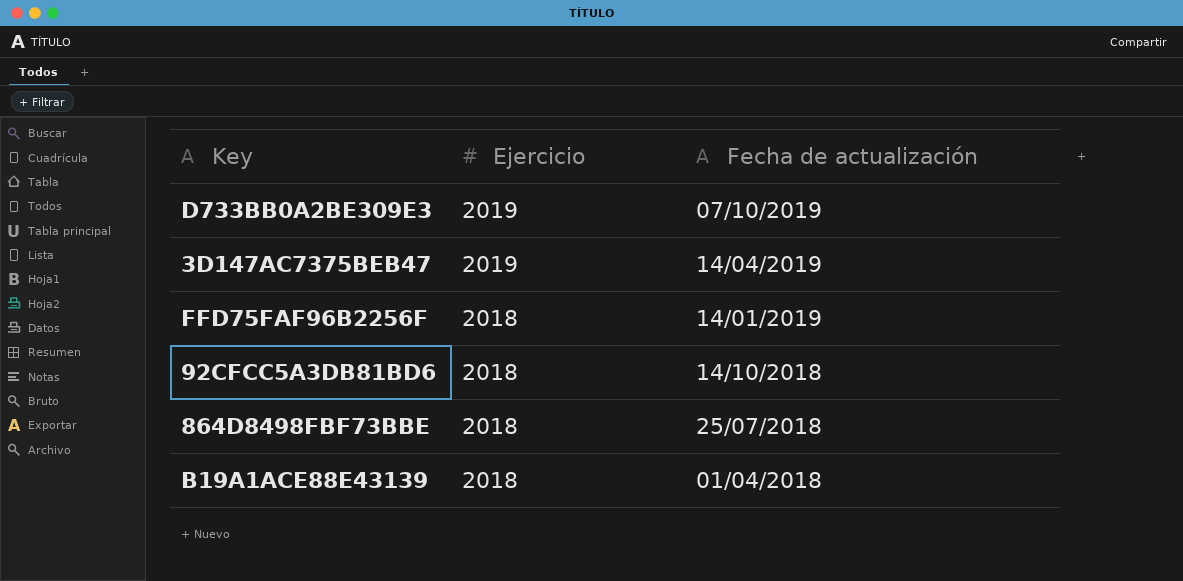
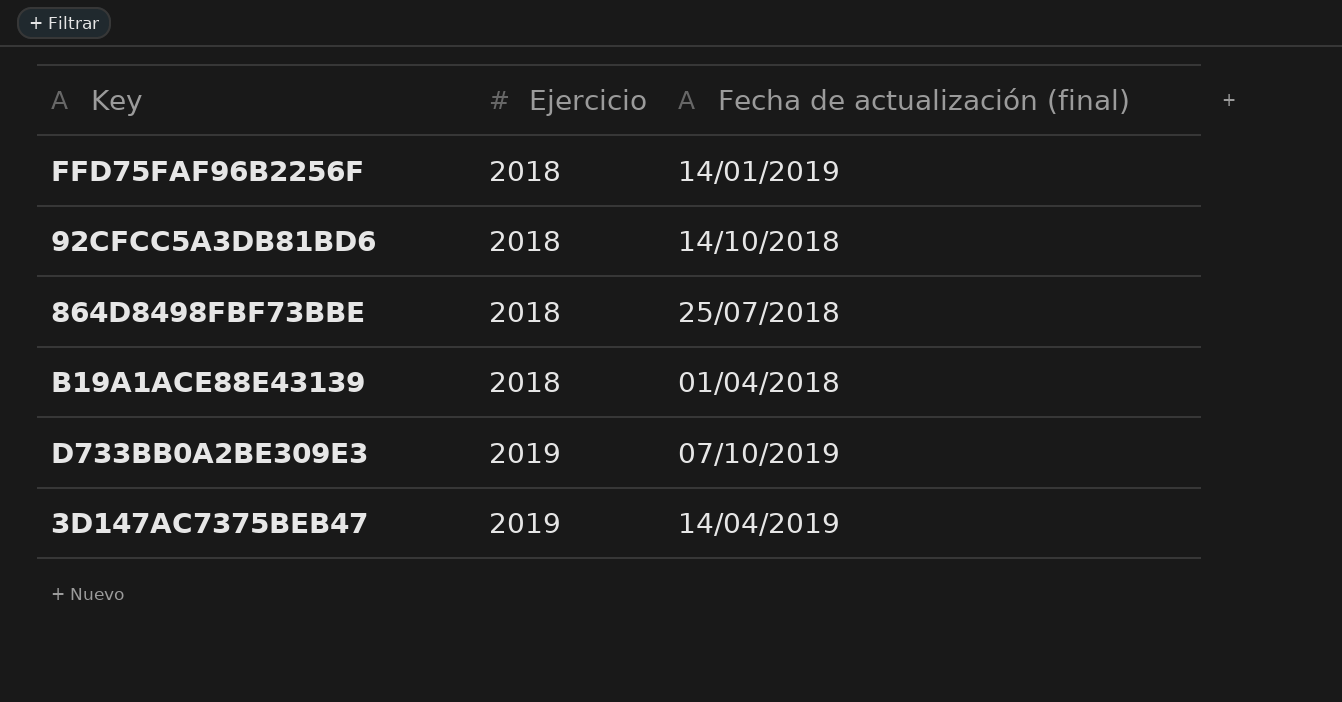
row order: Ejercicio descending -> Ejercicio ascending
column name: Fecha de actualización -> Fecha de actualización (final)

